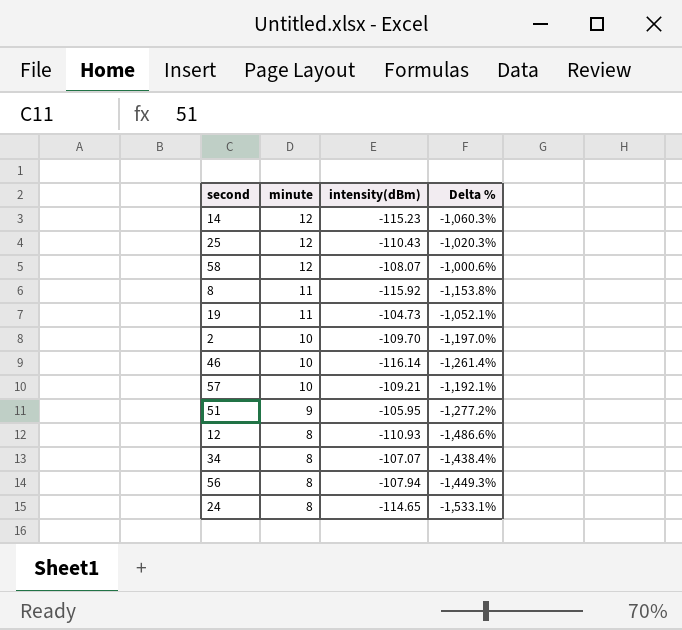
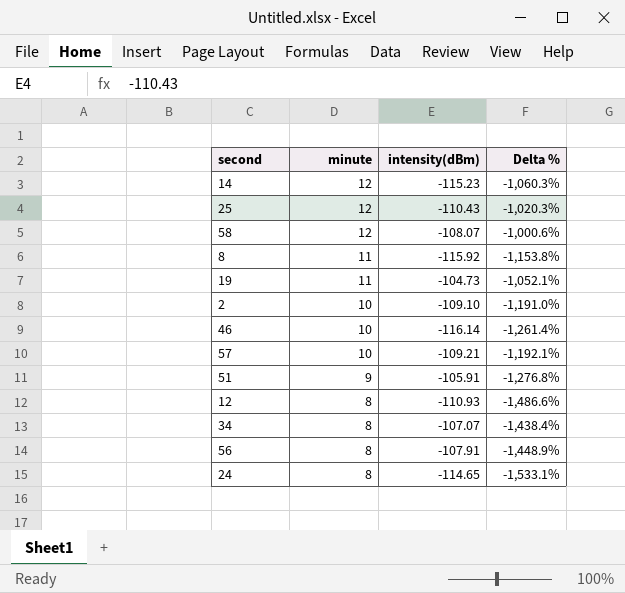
2 | intensity(dBm): -109.70 -> -109.10
2 | Delta %: -1,197.0% -> -1,191.0%
51 | intensity(dBm): -105.95 -> -105.91
51 | Delta %: -1,277.2% -> -1,276.8%
56 | intensity(dBm): -107.94 -> -107.91
56 | Delta %: -1,449.3% -> -1,448.9%

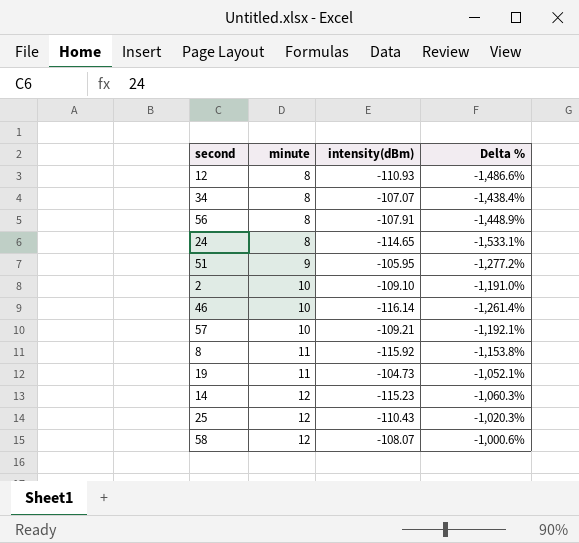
row order: minute descending -> minute ascending
51 | intensity(dBm): -105.91 -> -105.95
51 | Delta %: -1,276.8% -> -1,277.2%

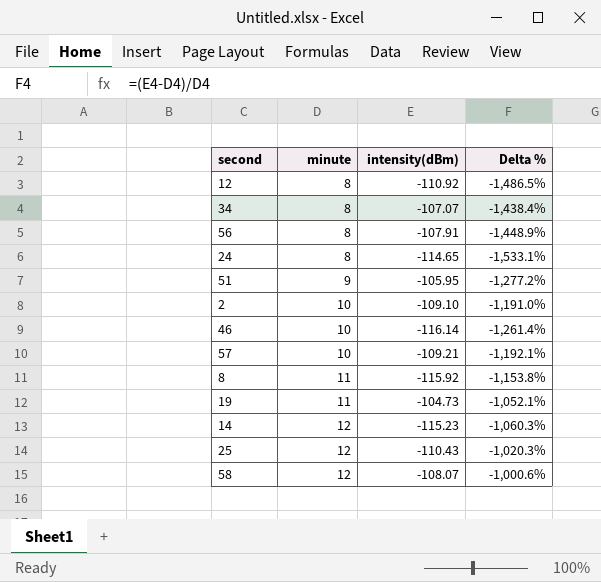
12 | intensity(dBm): -110.93 -> -110.92
12 | Delta %: -1,486.6% -> -1,486.5%

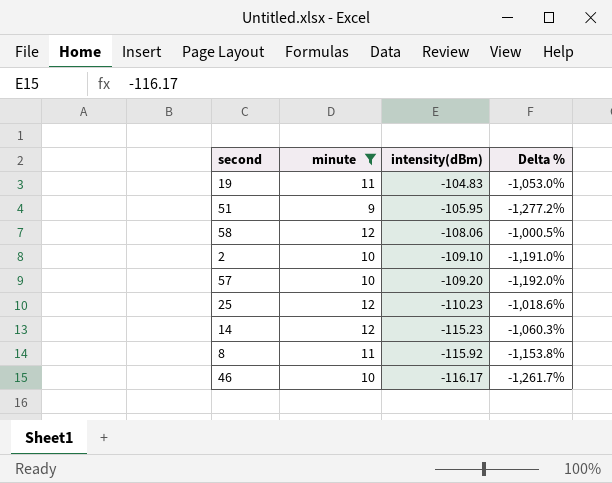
filter: none -> minute != 8
row order: minute ascending -> intensity(dBm) descending
19 | intensity(dBm): -104.73 -> -104.83
19 | Delta %: -1,052.1% -> -1,053.0%
58 | intensity(dBm): -108.07 -> -108.06
58 | Delta %: -1,000.6% -> -1,000.5%
57 | intensity(dBm): -109.21 -> -109.20
57 | Delta %: -1,192.1% -> -1,192.0%
25 | intensity(dBm): -110.43 -> -110.23
25 | Delta %: -1,020.3% -> -1,018.6%
46 | intensity(dBm): -116.14 -> -116.17
46 | Delta %: -1,261.4% -> -1,261.7%

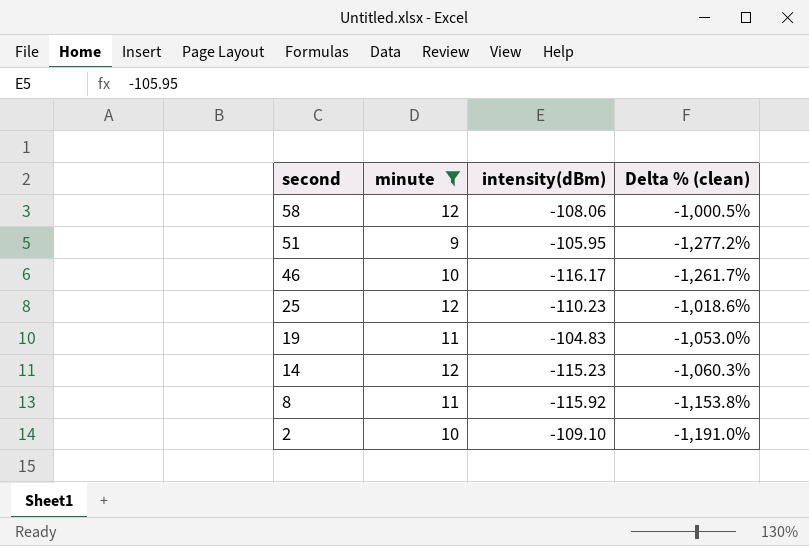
row order: intensity(dBm) descending -> second descending
column name: Delta % -> Delta % (clean)
row 57: 10 | -109.20 | -1,192.0% -> none

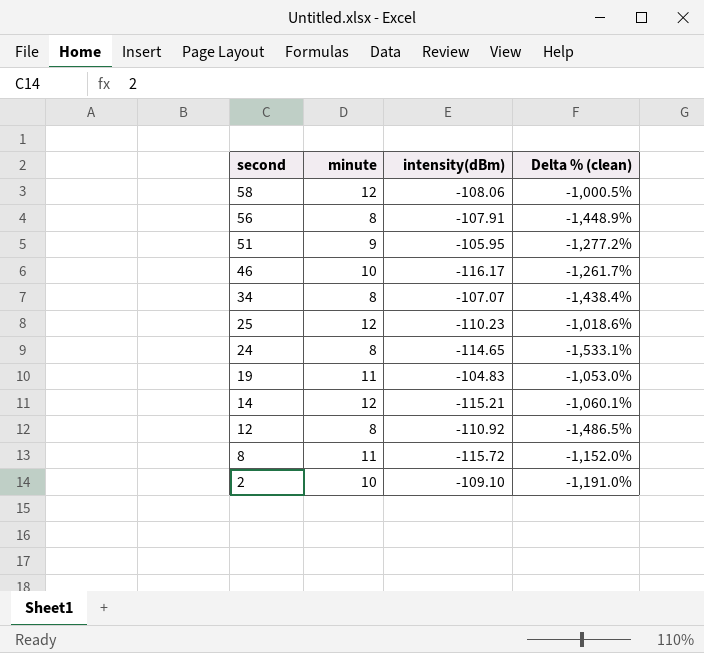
filter: minute != 8 -> none
14 | intensity(dBm): -115.23 -> -115.21
14 | Delta % (clean): -1,060.3% -> -1,060.1%
8 | intensity(dBm): -115.92 -> -115.72
8 | Delta % (clean): -1,153.8% -> -1,152.0%

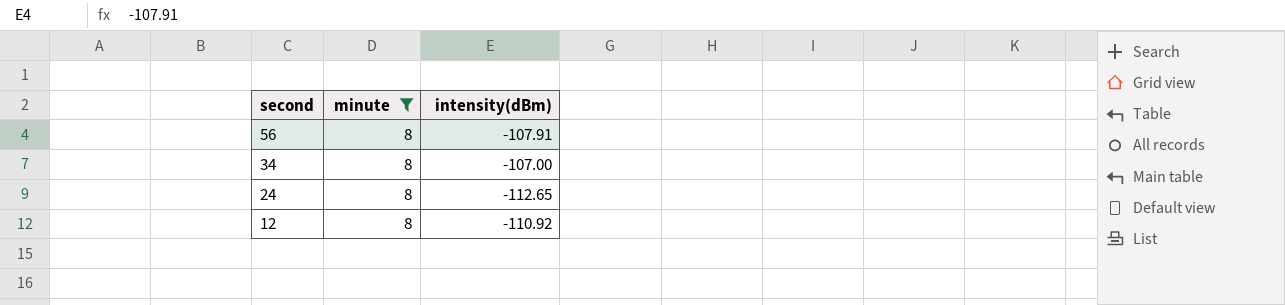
filter: none -> minute = 8
column Delta % (clean) | formula: ([intensity(dBm)] - [minute]) / [minute] -> none
34 | intensity(dBm): -107.07 -> -107.00
24 | intensity(dBm): -114.65 -> -112.65

